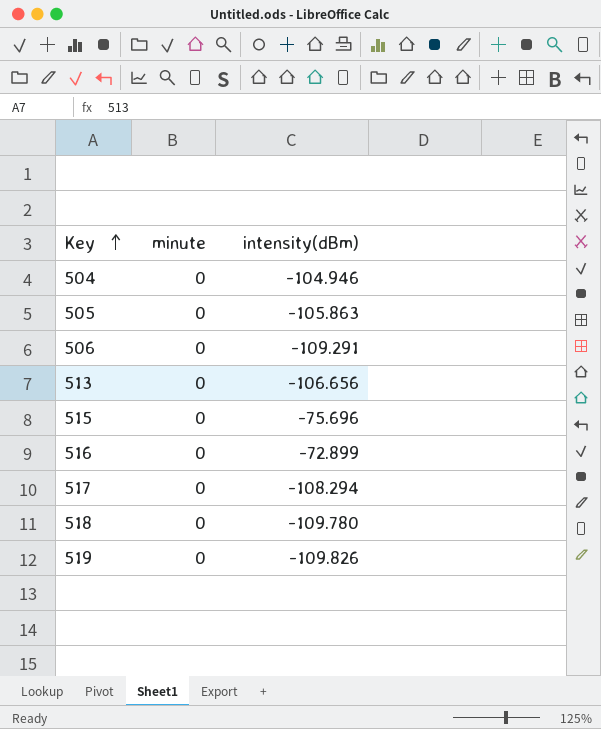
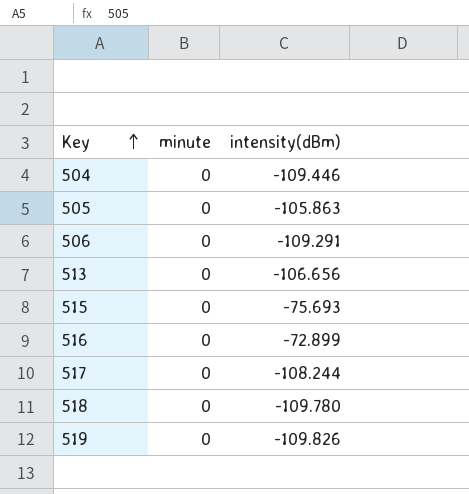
504 | intensity(dBm): -104.946 -> -109.446
515 | intensity(dBm): -75.696 -> -75.693
517 | intensity(dBm): -108.294 -> -108.244

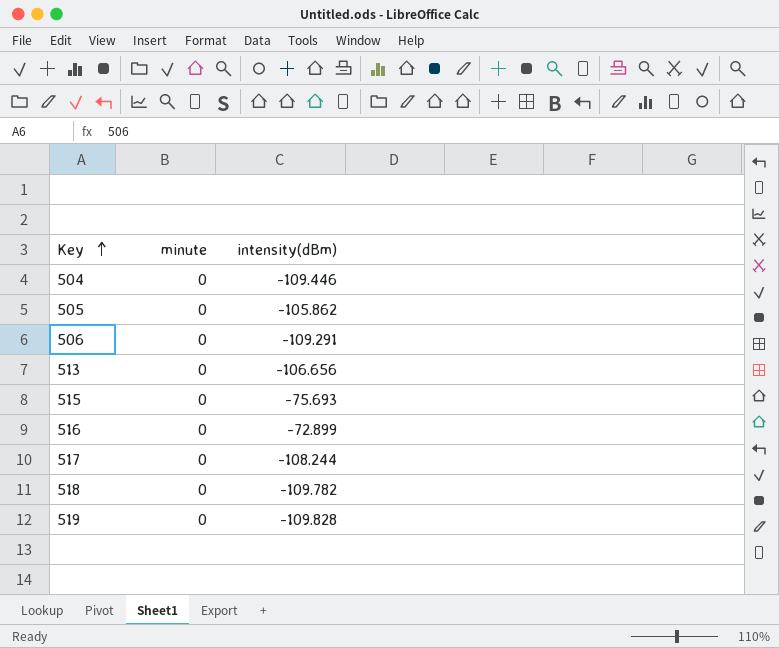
505 | intensity(dBm): -105.863 -> -105.862
518 | intensity(dBm): -109.780 -> -109.782
519 | intensity(dBm): -109.826 -> -109.828

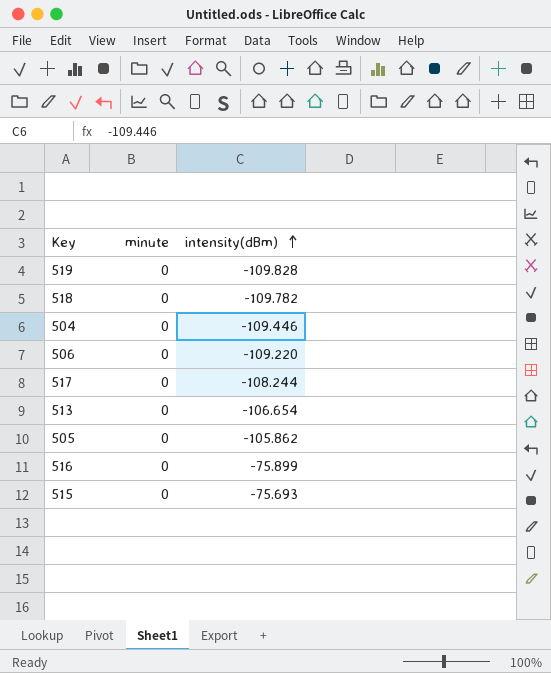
row order: Key ascending -> intensity(dBm) ascending
506 | intensity(dBm): -109.291 -> -109.220
513 | intensity(dBm): -106.656 -> -106.654
516 | intensity(dBm): -72.899 -> -75.899

